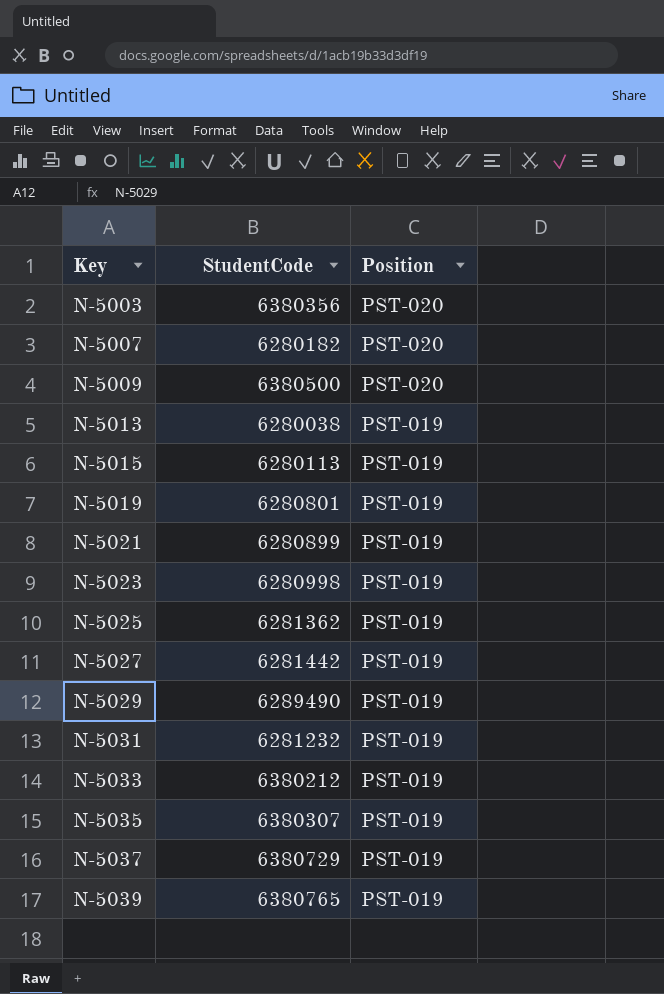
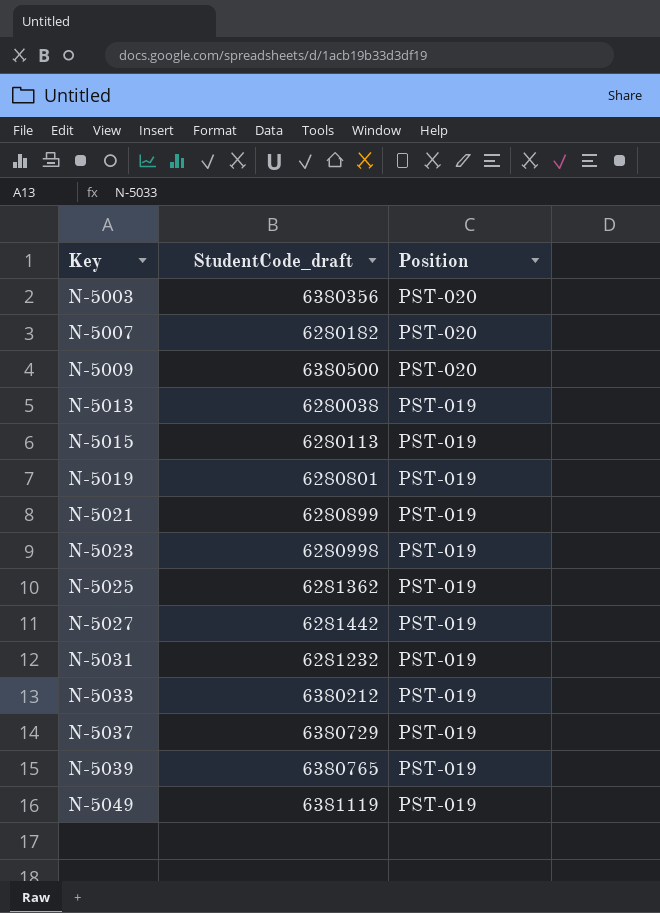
column name: StudentCode -> StudentCode_draft
row N-5029: 6289490 | PST-019 -> none
row N-5035: 6380307 | PST-019 -> none
row N-5049: none -> 6381119 | PST-019

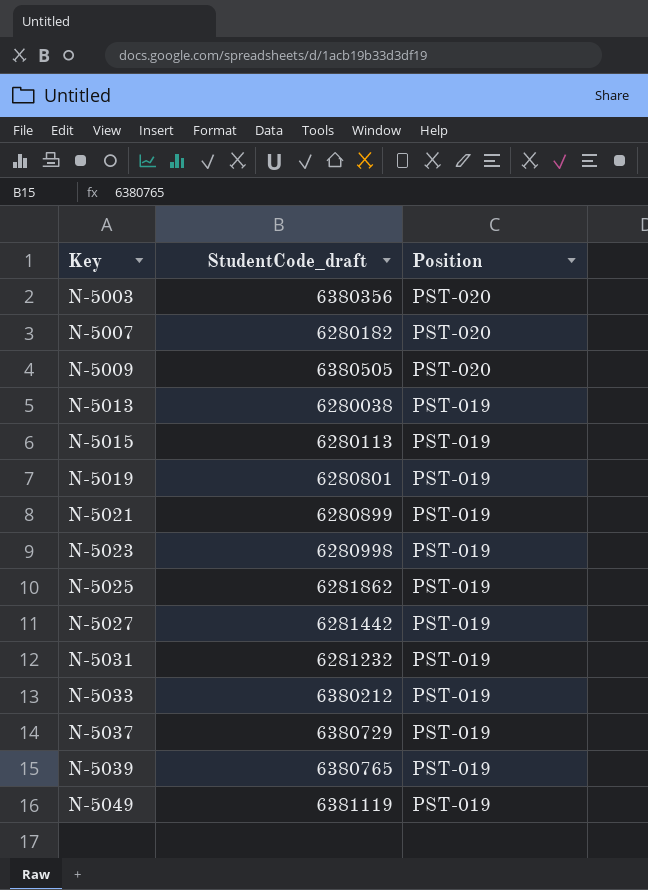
N-5009 | StudentCode_draft: 6380500 -> 6380505
N-5025 | StudentCode_draft: 6281362 -> 6281862

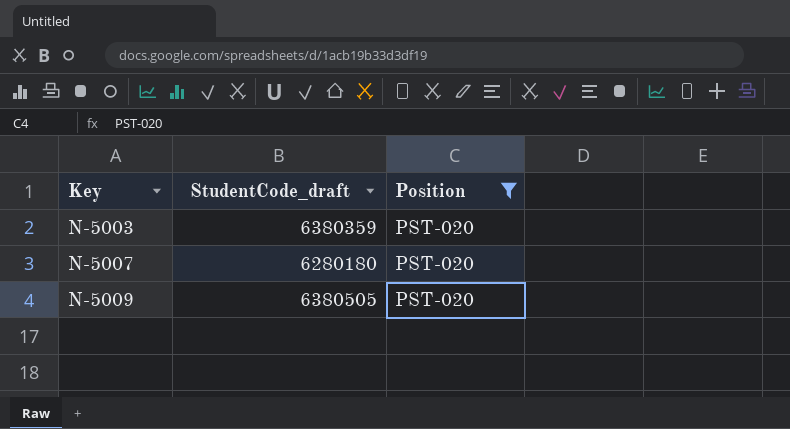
filter: none -> Position = PST-020
N-5003 | StudentCode_draft: 6380356 -> 6380359
N-5007 | StudentCode_draft: 6280182 -> 6280180

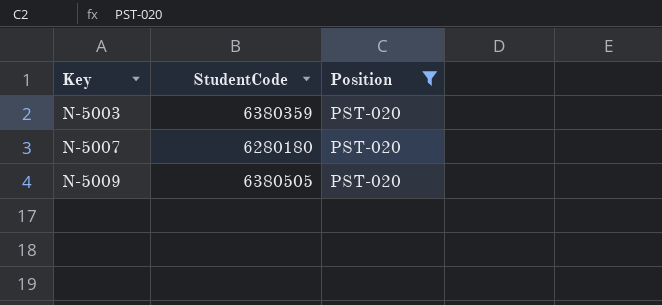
column name: StudentCode_draft -> StudentCode

